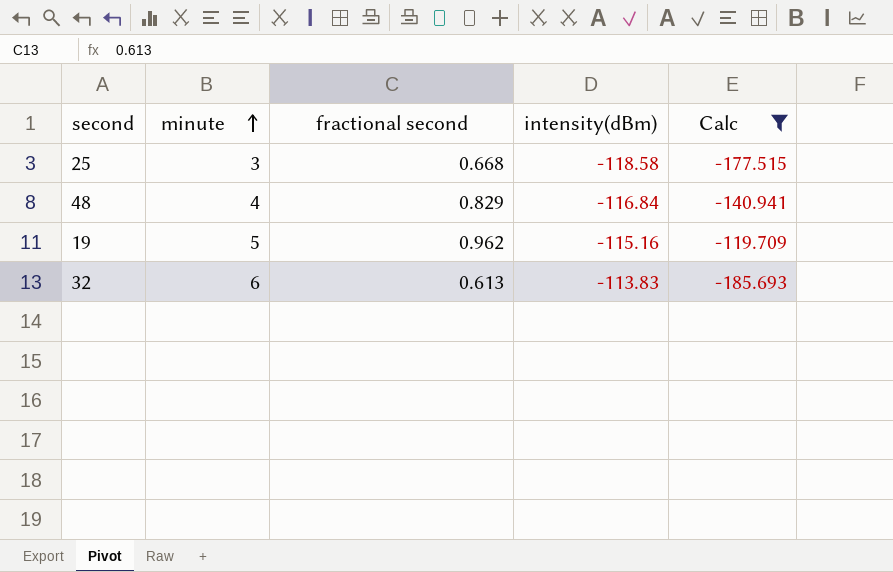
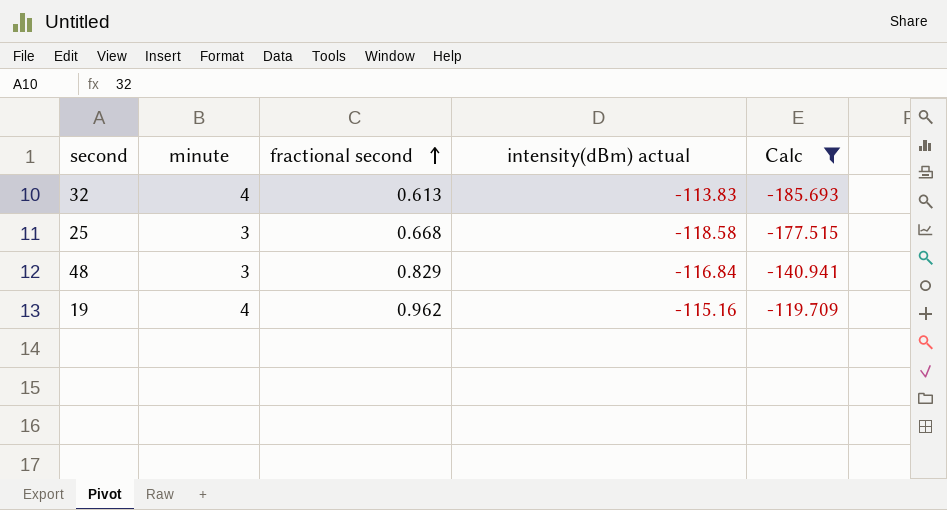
row order: minute ascending -> fractional second ascending
column name: intensity(dBm) -> intensity(dBm) actual
32 | minute: 6 -> 4
48 | minute: 4 -> 3
19 | minute: 5 -> 4

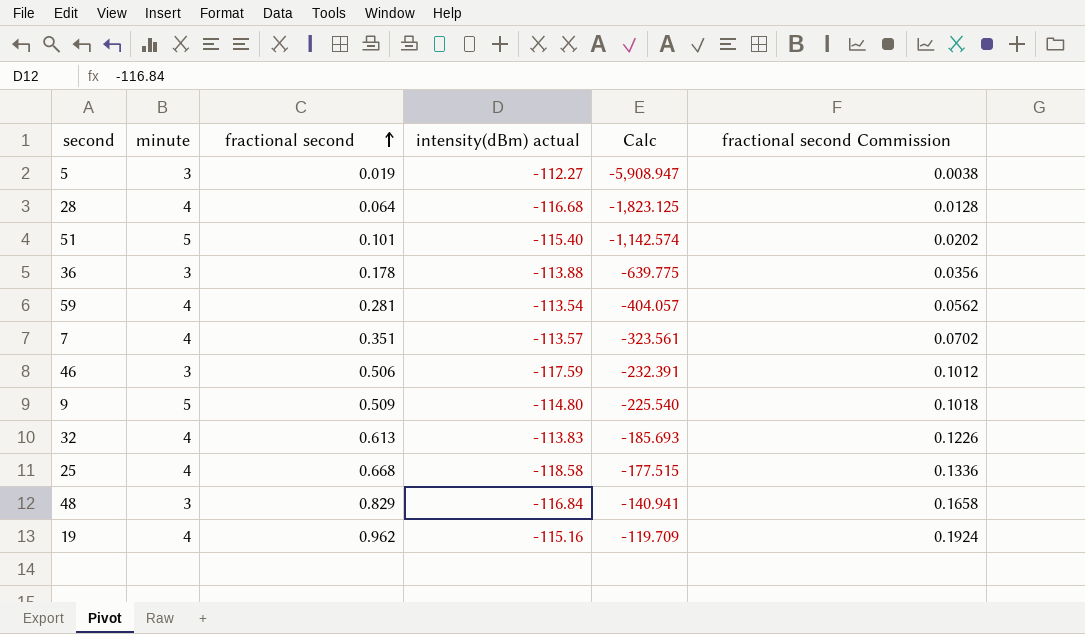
filter: Calc >= -185.693 -> none
column fractional second Commission | formula: none -> [fractional second] * 0.2
25 | minute: 3 -> 4

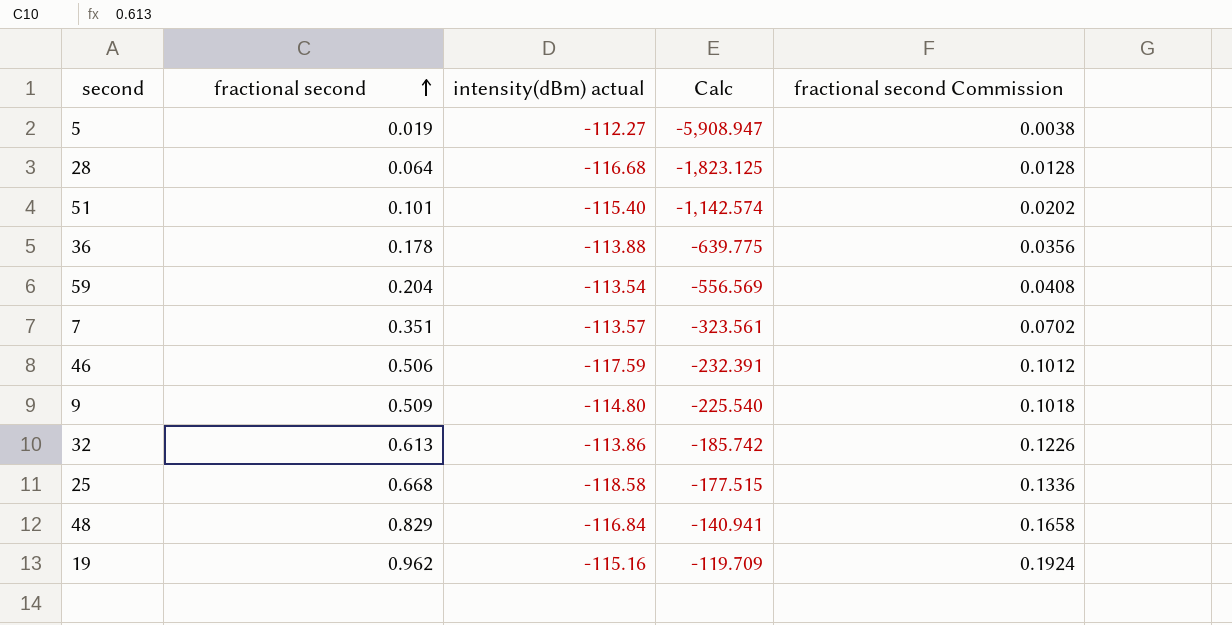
column minute | position: 2 -> none
59 | fractional second: 0.281 -> 0.204
59 | Calc: -404.057 -> -556.569
59 | fractional second Commission: 0.0562 -> 0.0408
32 | intensity(dBm) actual: -113.83 -> -113.86
32 | Calc: -185.693 -> -185.742

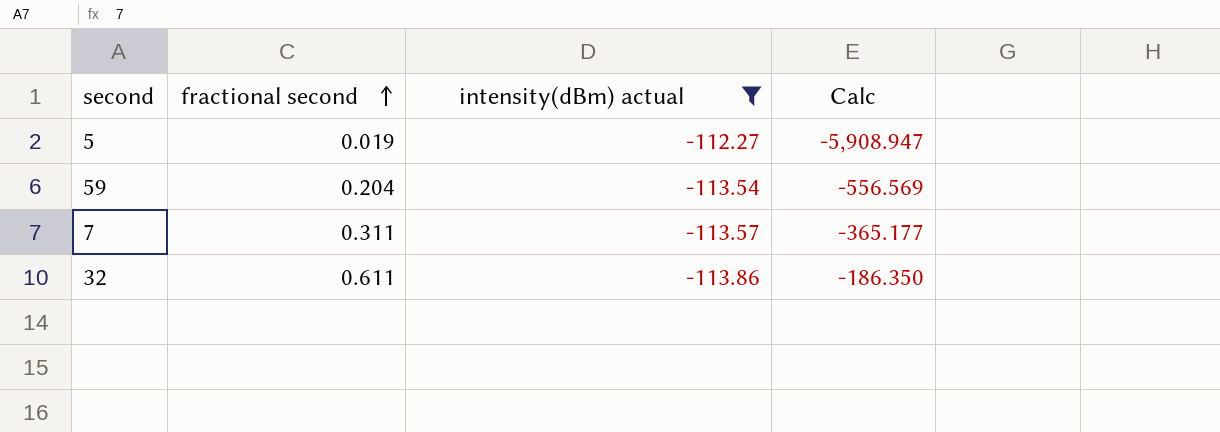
filter: none -> intensity(dBm) actual >= -113.86
column fractional second Commission | formula: [fractional second] * 0.2 -> none
7 | fractional second: 0.351 -> 0.311
7 | Calc: -323.561 -> -365.177
32 | fractional second: 0.613 -> 0.611
32 | Calc: -185.742 -> -186.350

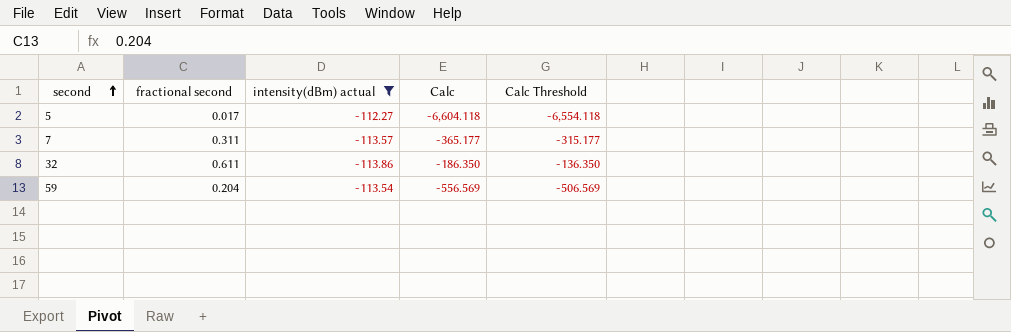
row order: fractional second ascending -> second ascending
column Calc Threshold | formula: none -> [Calc] + 50
5 | fractional second: 0.019 -> 0.017
5 | Calc: -5,908.947 -> -6,604.118

